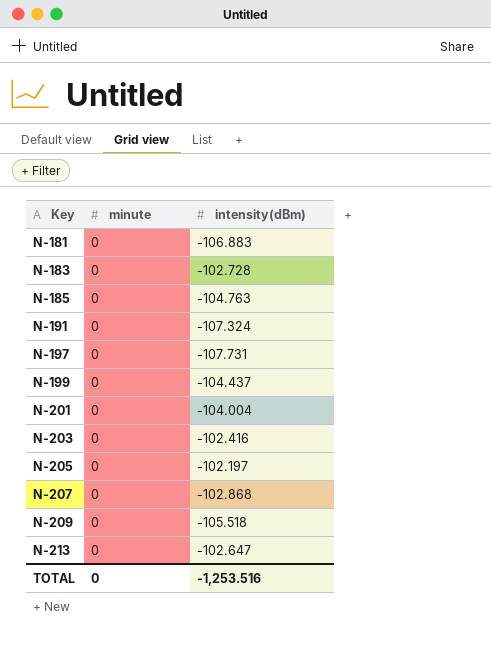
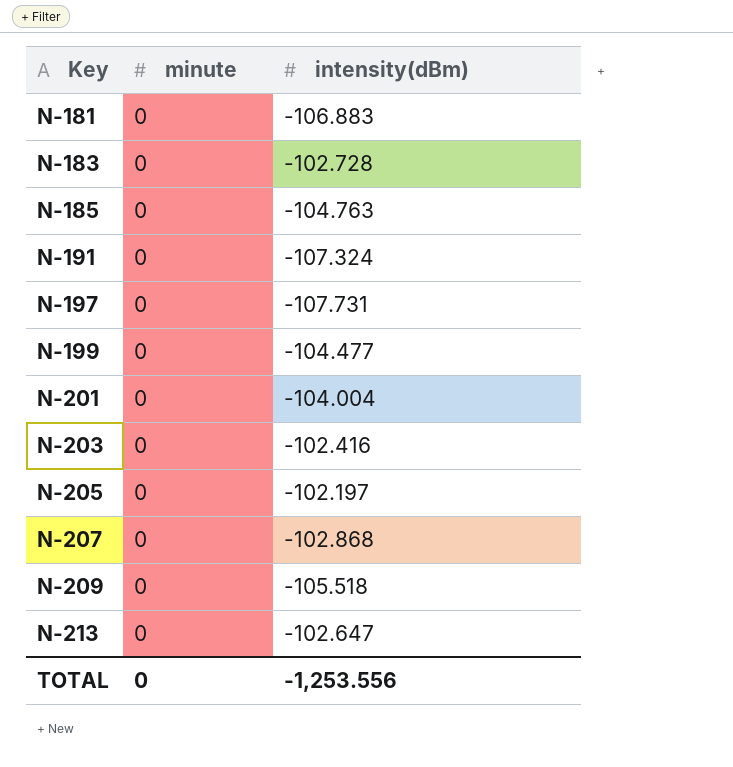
N-199 | intensity(dBm): -104.437 -> -104.477
TOTAL | intensity(dBm): -1,253.516 -> -1,253.556

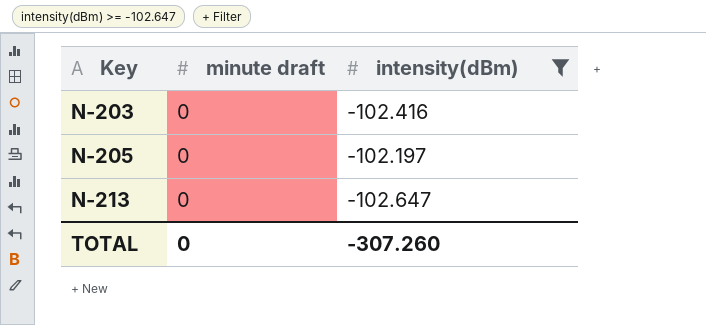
filter: none -> intensity(dBm) >= -102.647
column name: minute -> minute draft
TOTAL | intensity(dBm): -1,253.556 -> -307.260

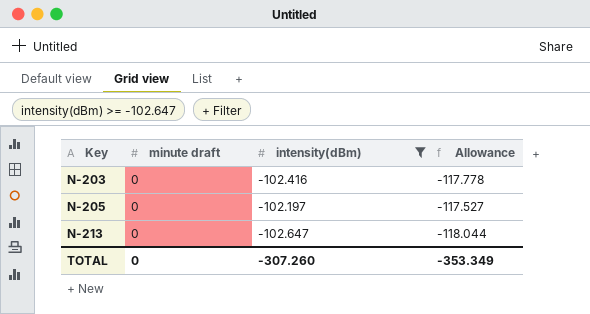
column Allowance | formula: none -> [intensity(dBm)] * 1.15

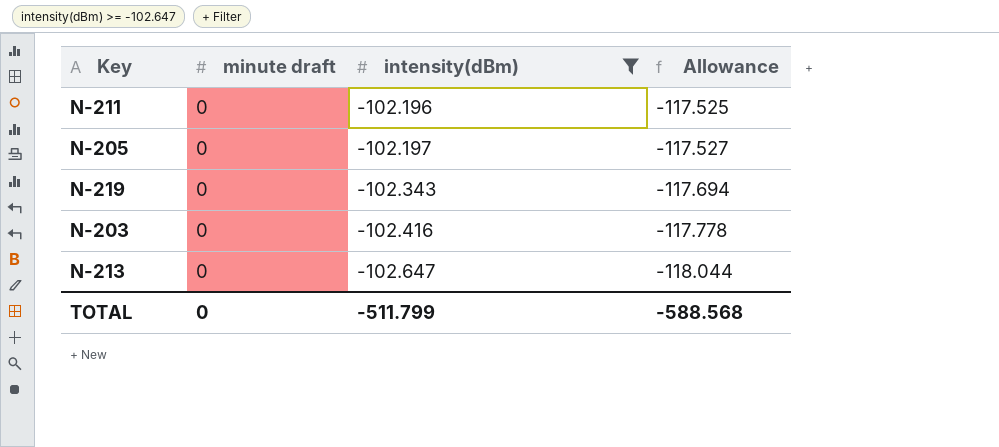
row order: Key ascending -> intensity(dBm) descending
row N-211: none -> 0 | -102.196 | -117.525
row N-219: none -> 0 | -102.343 | -117.694
TOTAL | intensity(dBm): -307.260 -> -511.799
TOTAL | Allowance: -353.349 -> -588.568

